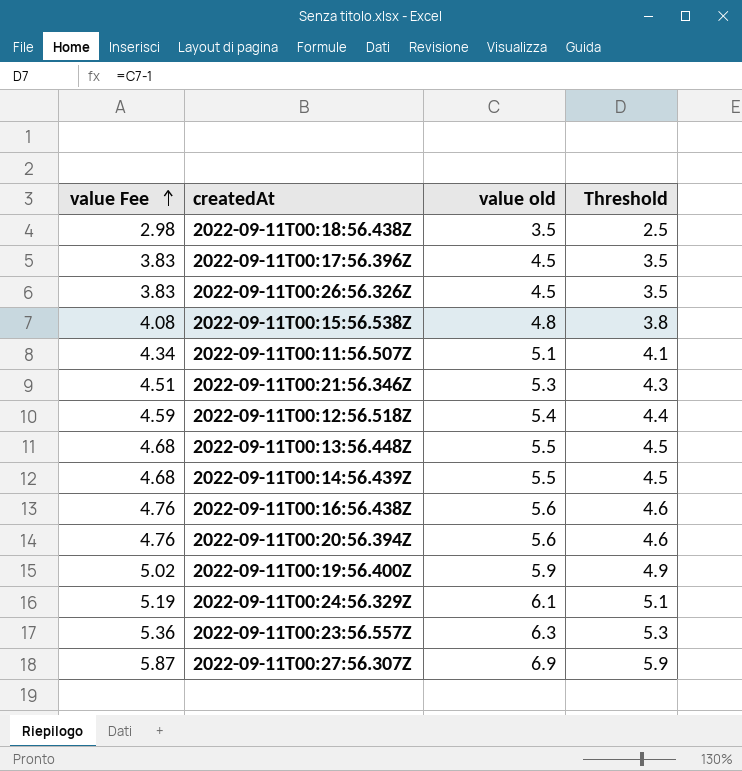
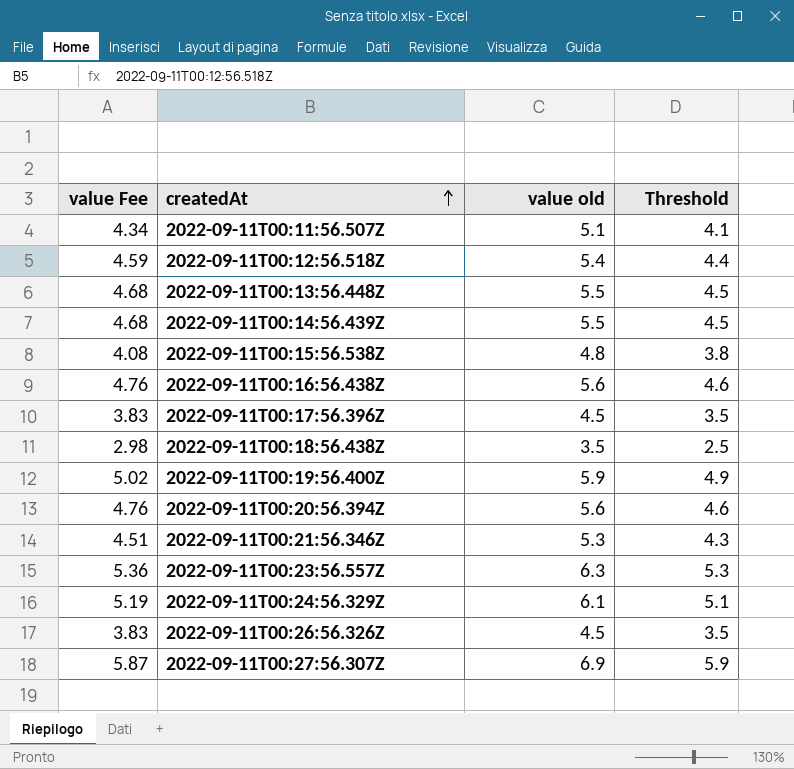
row order: value Fee ascending -> createdAt ascending

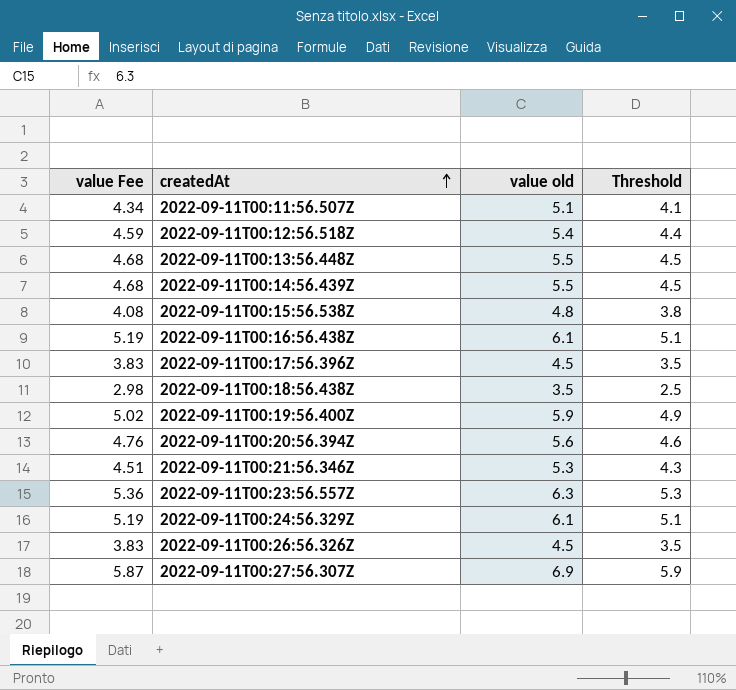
2022-09-11T00:16:56.438Z | value Fee: 4.76 -> 5.19
2022-09-11T00:16:56.438Z | value old: 5.6 -> 6.1
2022-09-11T00:16:56.438Z | Threshold: 4.6 -> 5.1

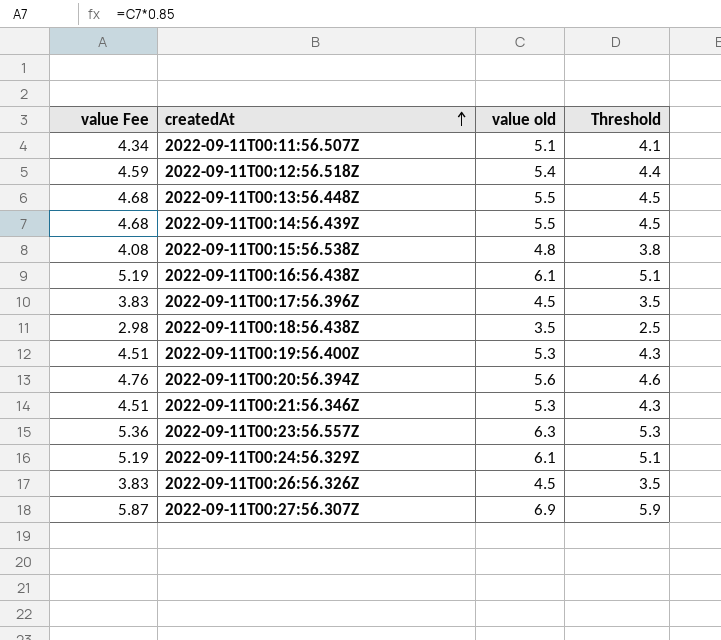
2022-09-11T00:19:56.400Z | value Fee: 5.02 -> 4.51
2022-09-11T00:19:56.400Z | value old: 5.9 -> 5.3
2022-09-11T00:19:56.400Z | Threshold: 4.9 -> 4.3

